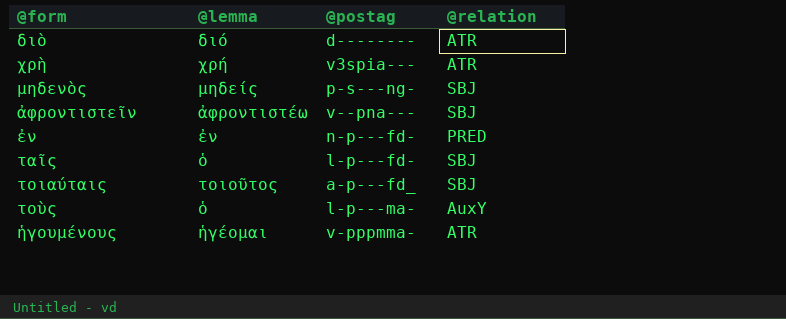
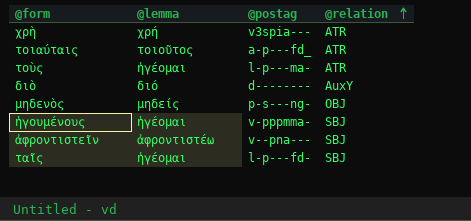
row order: none -> @relation ascending
row ἐν: ἐν | n-p---fd- | PRED -> none
τοιαύταις | @relation: SBJ -> ATR
τοὺς | @lemma: ὁ -> ἡγέομαι
τοὺς | @relation: AuxY -> ATR
διὸ | @relation: ATR -> AuxY
μηδενὸς | @relation: SBJ -> OBJ
ἡγουμένους | @relation: ATR -> SBJ
ταῖς | @lemma: ὁ -> ἡγέομαι

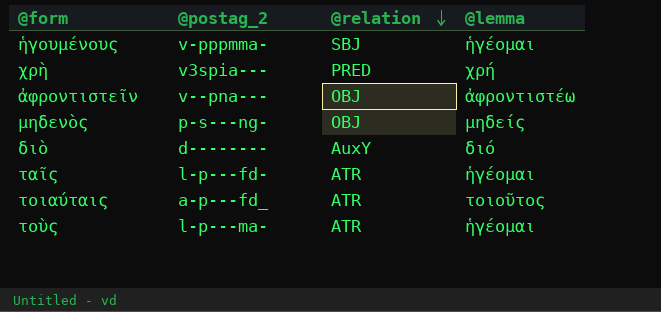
row order: @relation ascending -> @relation descending
column name: @postag -> @postag_2
column @lemma | position: 2 -> 4
χρὴ | @relation: ATR -> PRED
ἀφροντιστεῖν | @relation: SBJ -> OBJ
ταῖς | @relation: SBJ -> ATR

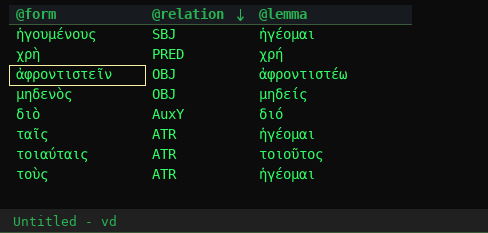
column @postag_2 | position: 2 -> none

